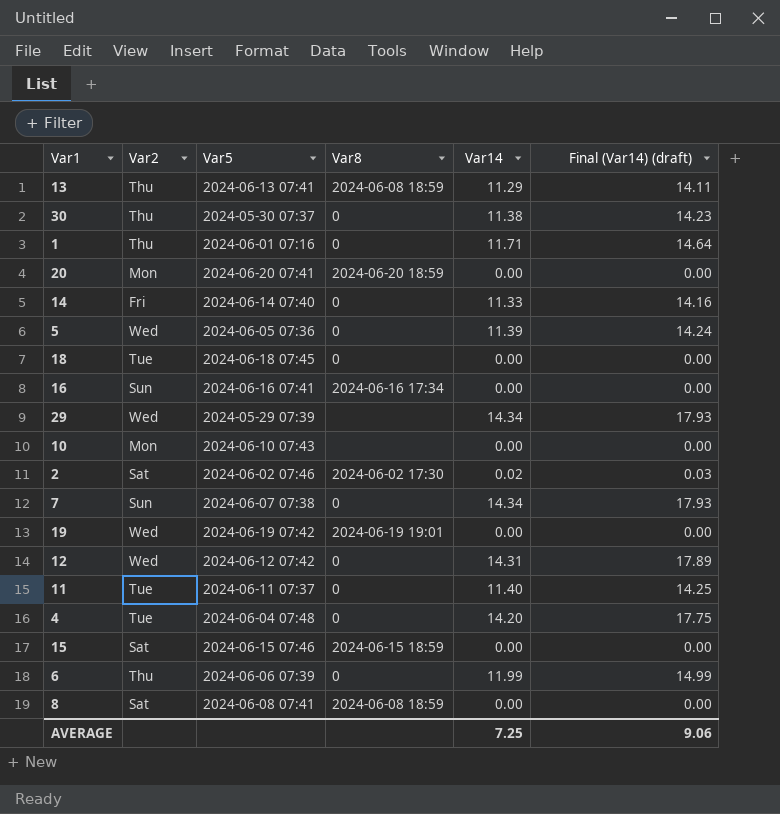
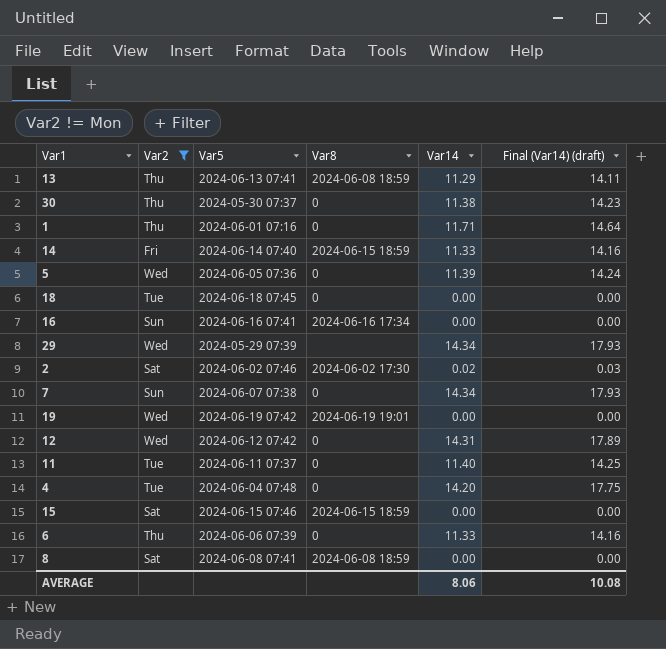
filter: none -> Var2 != Mon
14 | Var8: 0 -> 2024-06-15 18:59
6 | Var14: 11.99 -> 11.33
6 | Final (Var14) (draft): 14.99 -> 14.16
AVERAGE | Var14: 7.25 -> 8.06
AVERAGE | Final (Var14) (draft): 9.06 -> 10.08

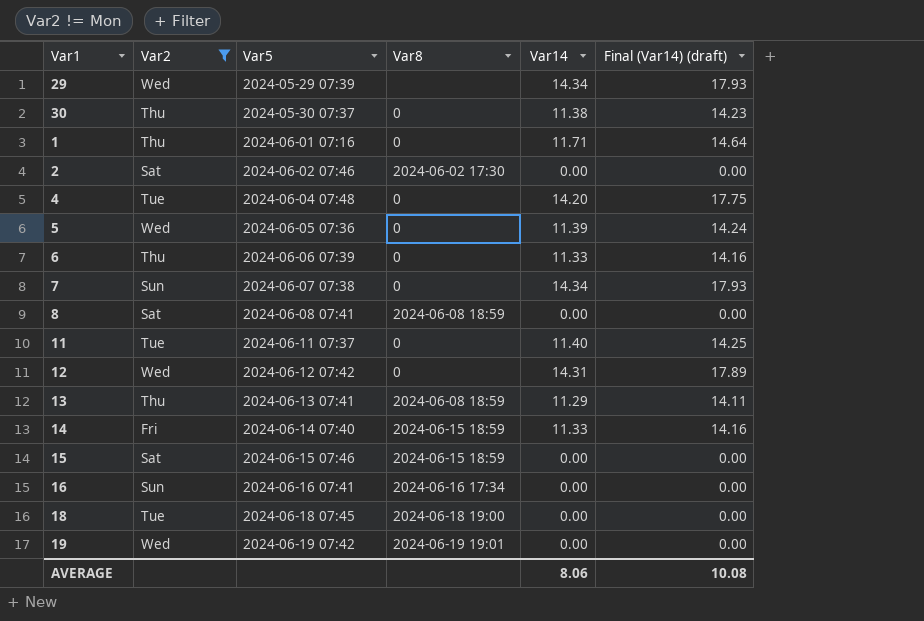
row order: none -> Var5 ascending
2 | Var14: 0.02 -> 0.00
2 | Final (Var14) (draft): 0.03 -> 0.00
18 | Var8: 0 -> 2024-06-18 19:00

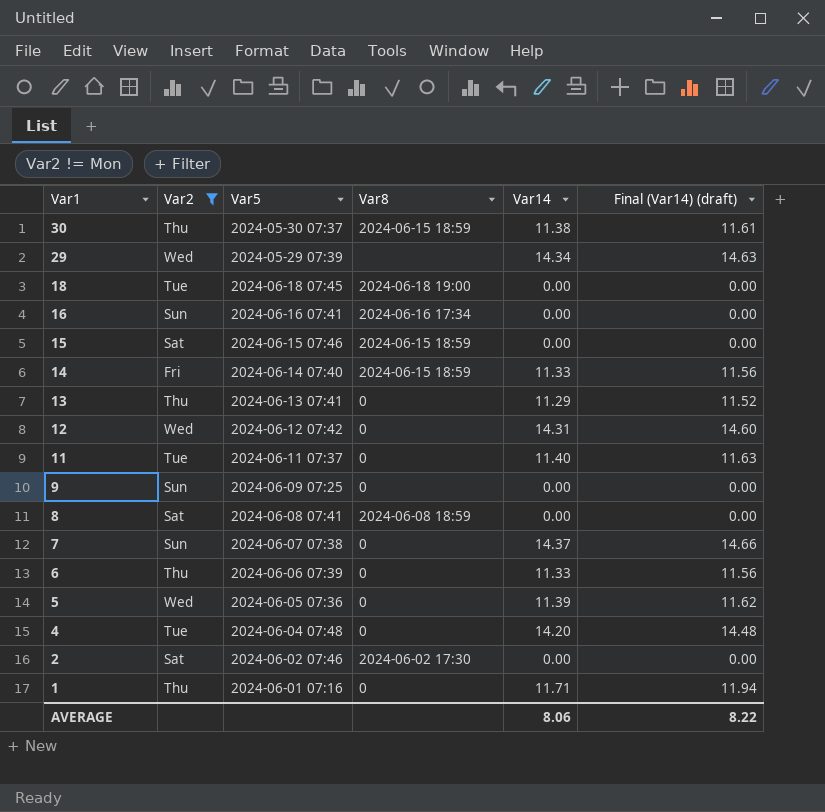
row order: Var5 ascending -> Var1 descending
column Final (Var14) (draft) | formula: [Var14] * 1.25 -> [Var14] * 1.02
row 19: Wed | 2024-06-19 07:42 | 2024-06-19 19:01 | 0.00 | 0.00 -> none
30 | Var8: 0 -> 2024-06-15 18:59
13 | Var8: 2024-06-08 18:59 -> 0
row 9: none -> Sun | 2024-06-09 07:25 | 0 | 0.00 | 0.00
7 | Var14: 14.34 -> 14.37
AVERAGE | Final (Var14) (draft): 10.08 -> 8.22

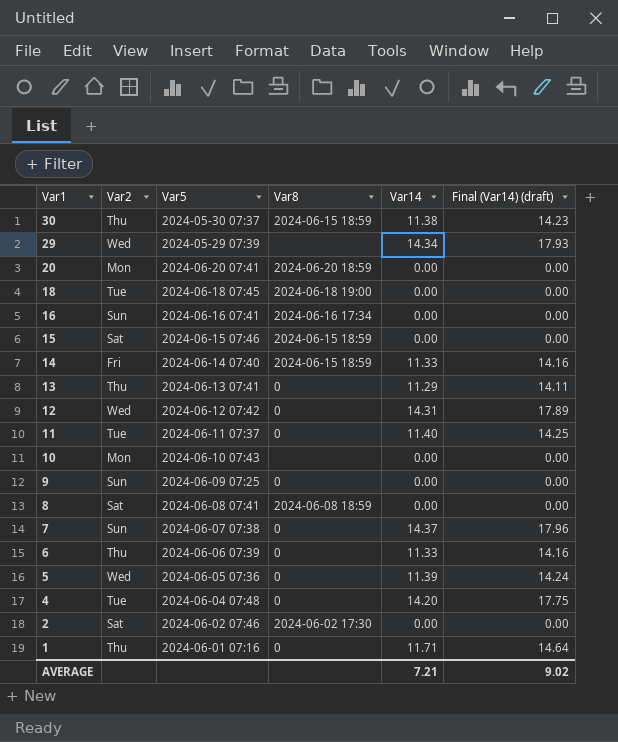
filter: Var2 != Mon -> none
column Final (Var14) (draft) | formula: [Var14] * 1.02 -> [Var14] * 1.25
AVERAGE | Var14: 8.06 -> 7.21
AVERAGE | Final (Var14) (draft): 8.22 -> 9.02

